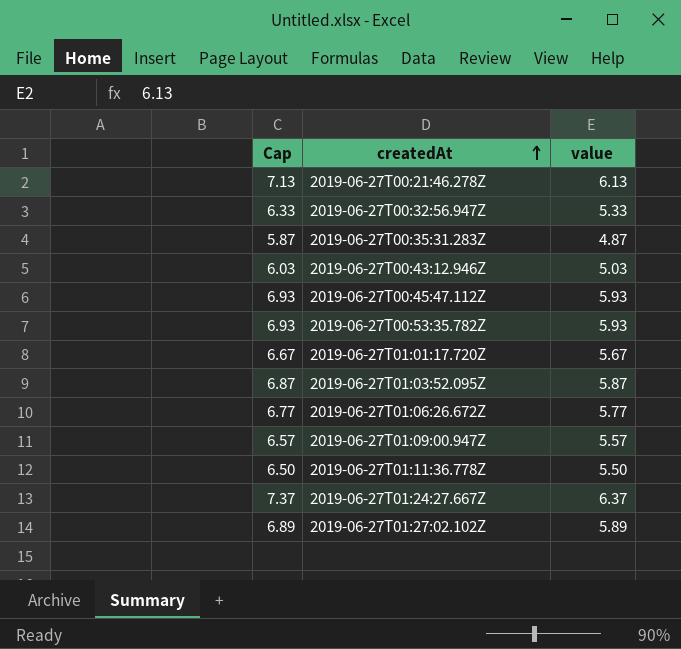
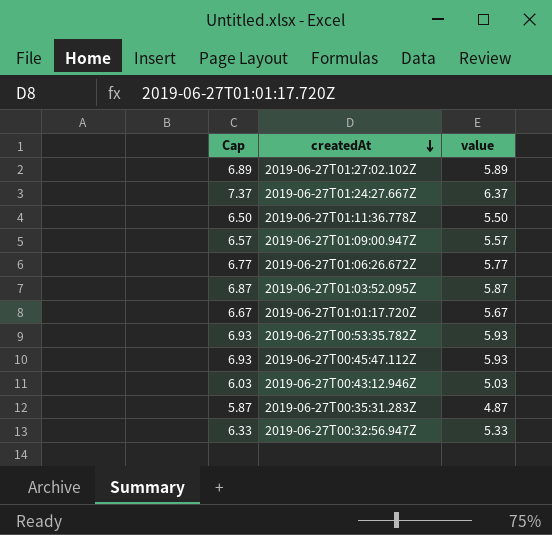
row order: createdAt ascending -> createdAt descending
row 2019-06-27T00:21:46.278Z: 7.13 | 6.13 -> none

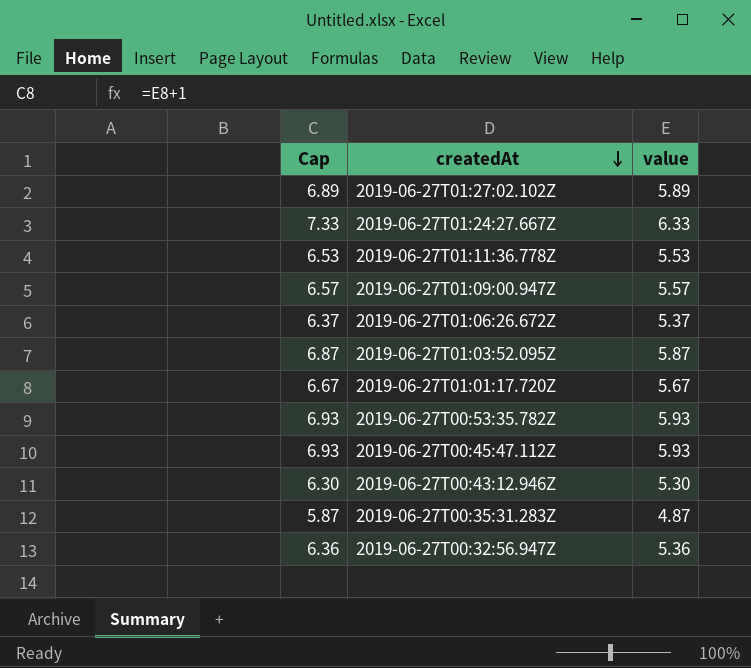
2019-06-27T01:24:27.667Z | Cap: 7.37 -> 7.33
2019-06-27T01:24:27.667Z | value: 6.37 -> 6.33
2019-06-27T01:11:36.778Z | Cap: 6.50 -> 6.53
2019-06-27T01:11:36.778Z | value: 5.50 -> 5.53
2019-06-27T01:06:26.672Z | Cap: 6.77 -> 6.37
2019-06-27T01:06:26.672Z | value: 5.77 -> 5.37
2019-06-27T00:43:12.946Z | Cap: 6.03 -> 6.30
2019-06-27T00:43:12.946Z | value: 5.03 -> 5.30
2019-06-27T00:32:56.947Z | Cap: 6.33 -> 6.36
2019-06-27T00:32:56.947Z | value: 5.33 -> 5.36

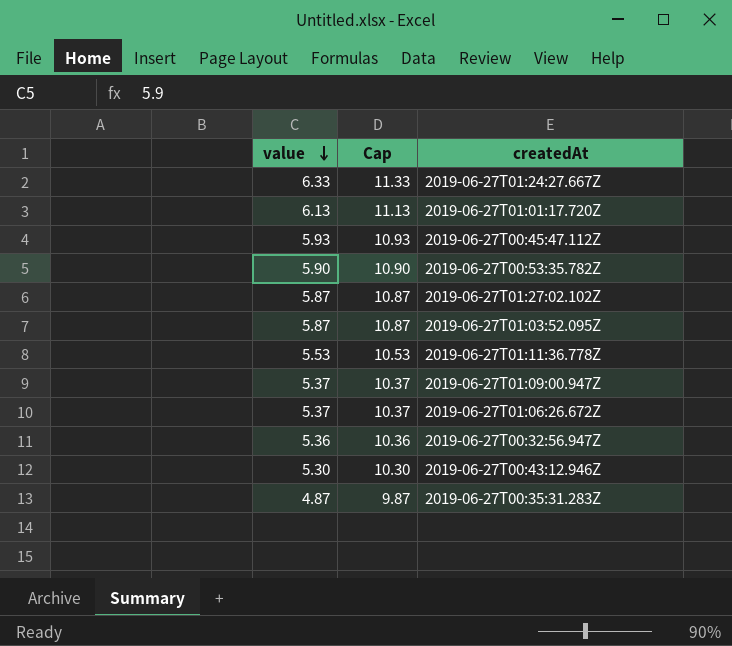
row order: createdAt descending -> value descending
column value | position: 3 -> 1
column Cap | formula: [value] + 1 -> [value] + 5
2019-06-27T01:01:17.720Z | value: 5.67 -> 6.13
2019-06-27T00:53:35.782Z | value: 5.93 -> 5.90
2019-06-27T01:27:02.102Z | value: 5.89 -> 5.87
2019-06-27T01:09:00.947Z | value: 5.57 -> 5.37

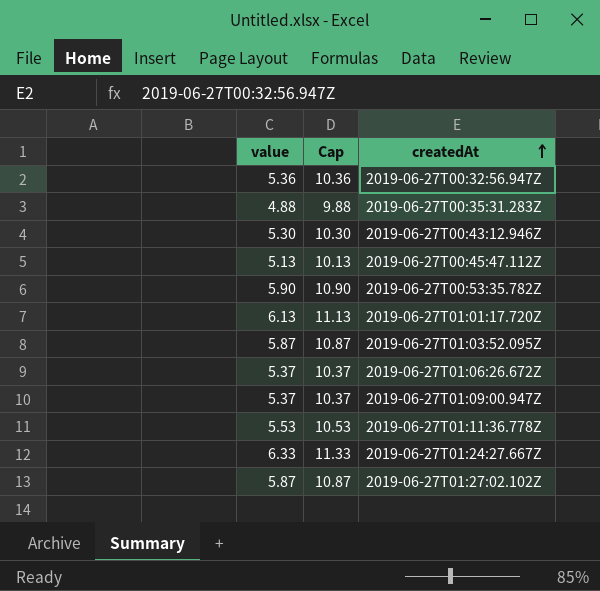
row order: value descending -> createdAt ascending
2019-06-27T00:35:31.283Z | value: 4.87 -> 4.88
2019-06-27T00:35:31.283Z | Cap: 9.87 -> 9.88
2019-06-27T00:45:47.112Z | value: 5.93 -> 5.13
2019-06-27T00:45:47.112Z | Cap: 10.93 -> 10.13

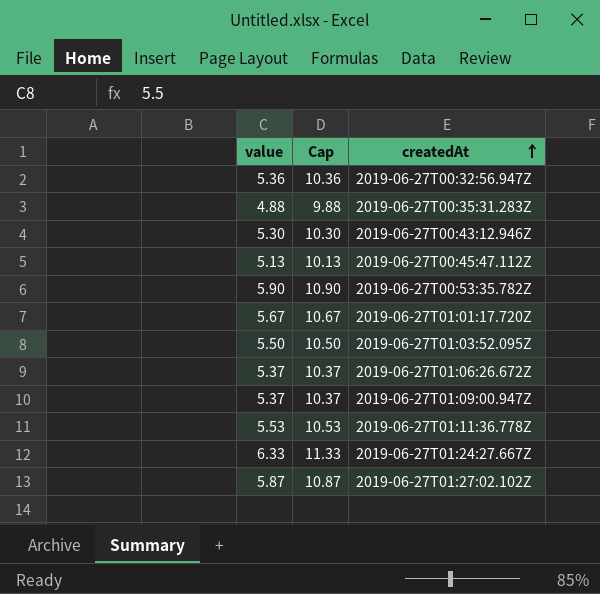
2019-06-27T01:01:17.720Z | value: 6.13 -> 5.67
2019-06-27T01:01:17.720Z | Cap: 11.13 -> 10.67
2019-06-27T01:03:52.095Z | value: 5.87 -> 5.50
2019-06-27T01:03:52.095Z | Cap: 10.87 -> 10.50

